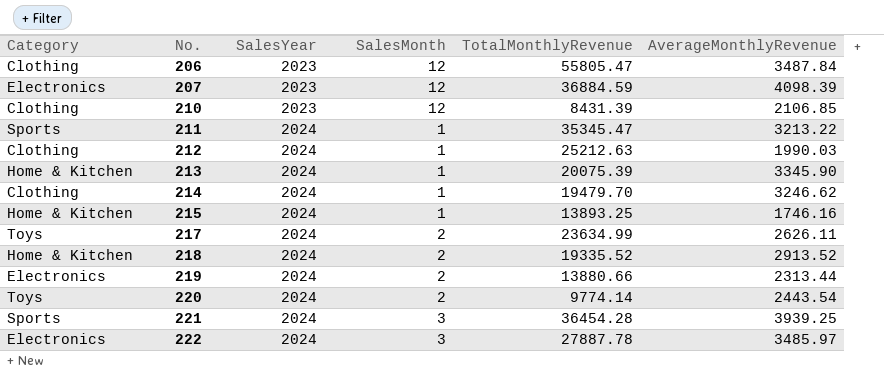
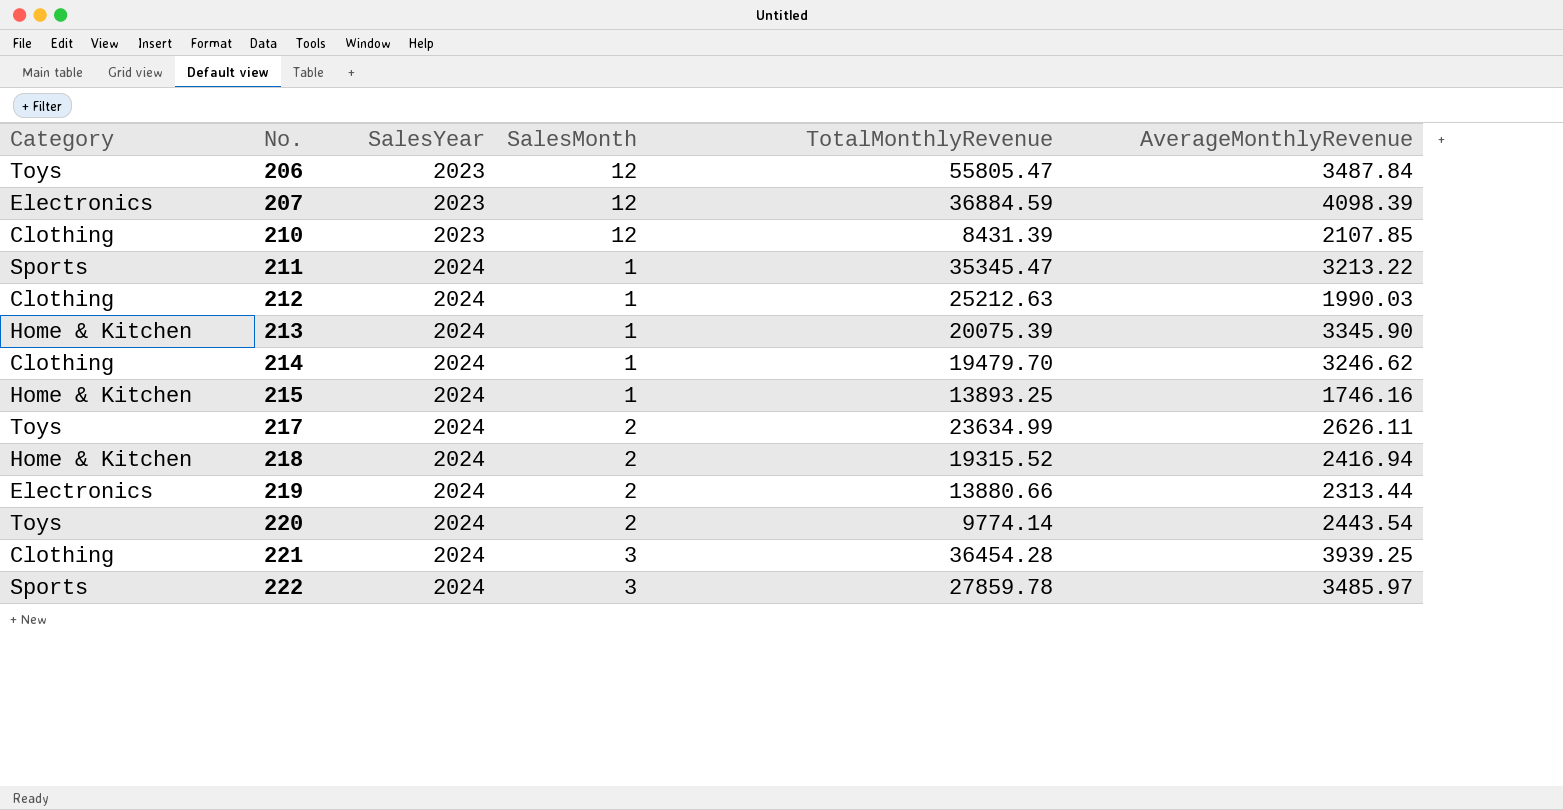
206 | Category: Clothing -> Toys
210 | AverageMonthlyRevenue: 2106.85 -> 2107.85
218 | TotalMonthlyRevenue: 19335.52 -> 19315.52
218 | AverageMonthlyRevenue: 2913.52 -> 2416.94
221 | Category: Sports -> Clothing
222 | Category: Electronics -> Sports
222 | TotalMonthlyRevenue: 27887.78 -> 27859.78

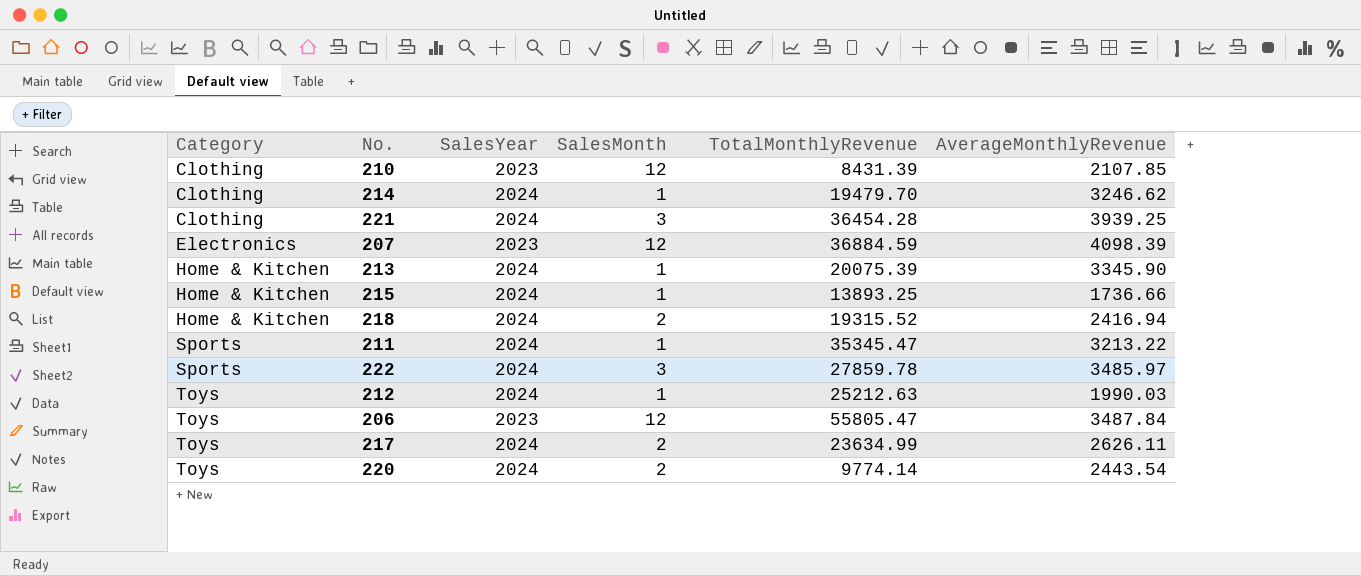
row order: No. ascending -> Category ascending
row 219: Electronics | 2024 | 2 | 13880.66 | 2313.44 -> none
215 | AverageMonthlyRevenue: 1746.16 -> 1736.66
212 | Category: Clothing -> Toys

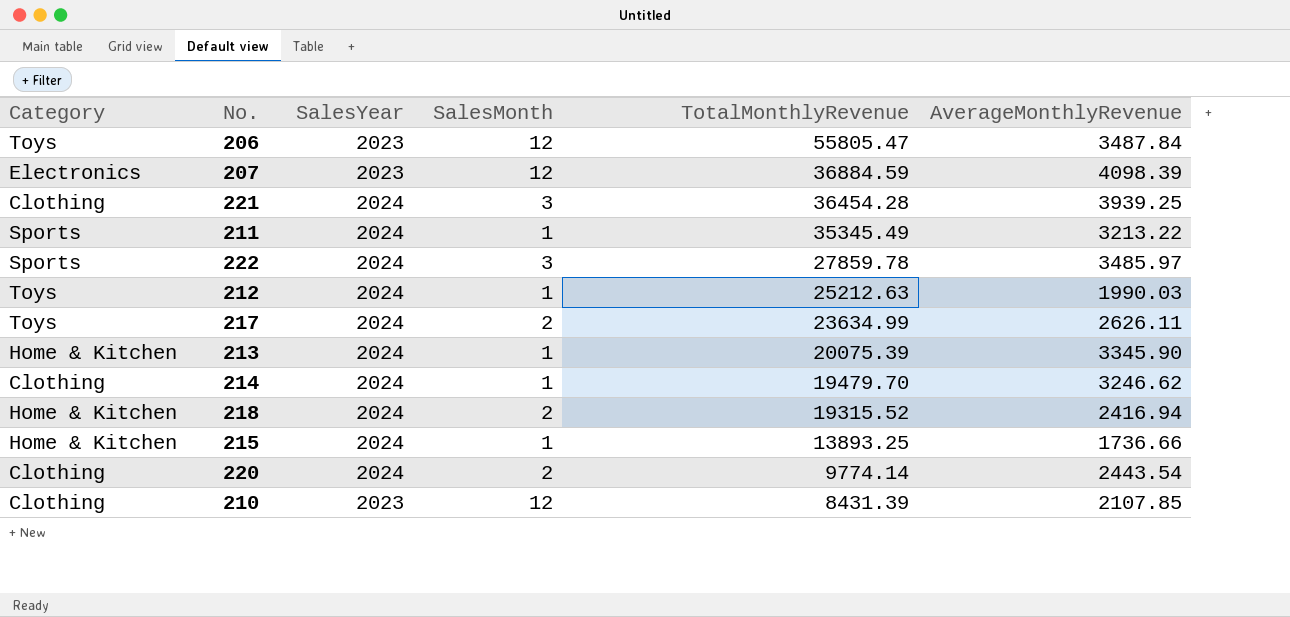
row order: Category ascending -> TotalMonthlyRevenue descending
211 | TotalMonthlyRevenue: 35345.47 -> 35345.49
220 | Category: Toys -> Clothing

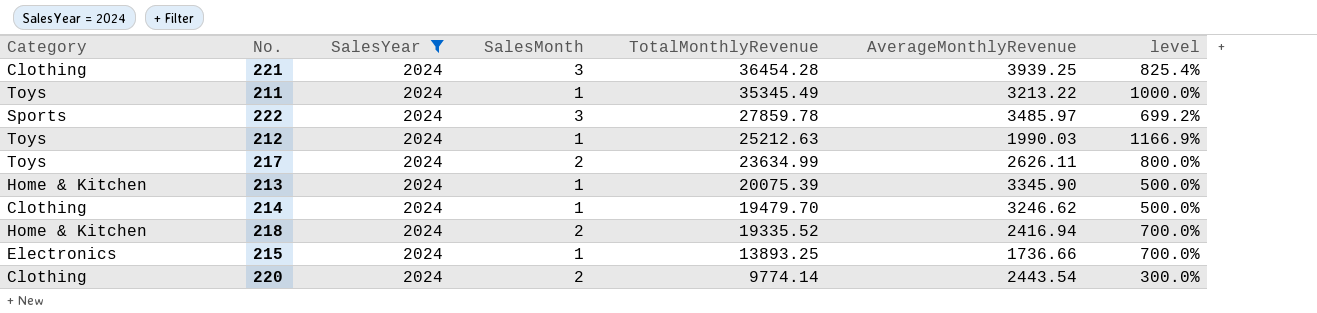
filter: none -> SalesYear = 2024
column level | formula: none -> ([TotalMonthlyRevenue] - [AverageMonthlyRevenue]) / [AverageMonthlyRevenue]
211 | Category: Sports -> Toys
218 | TotalMonthlyRevenue: 19315.52 -> 19335.52
215 | Category: Home & Kitchen -> Electronics

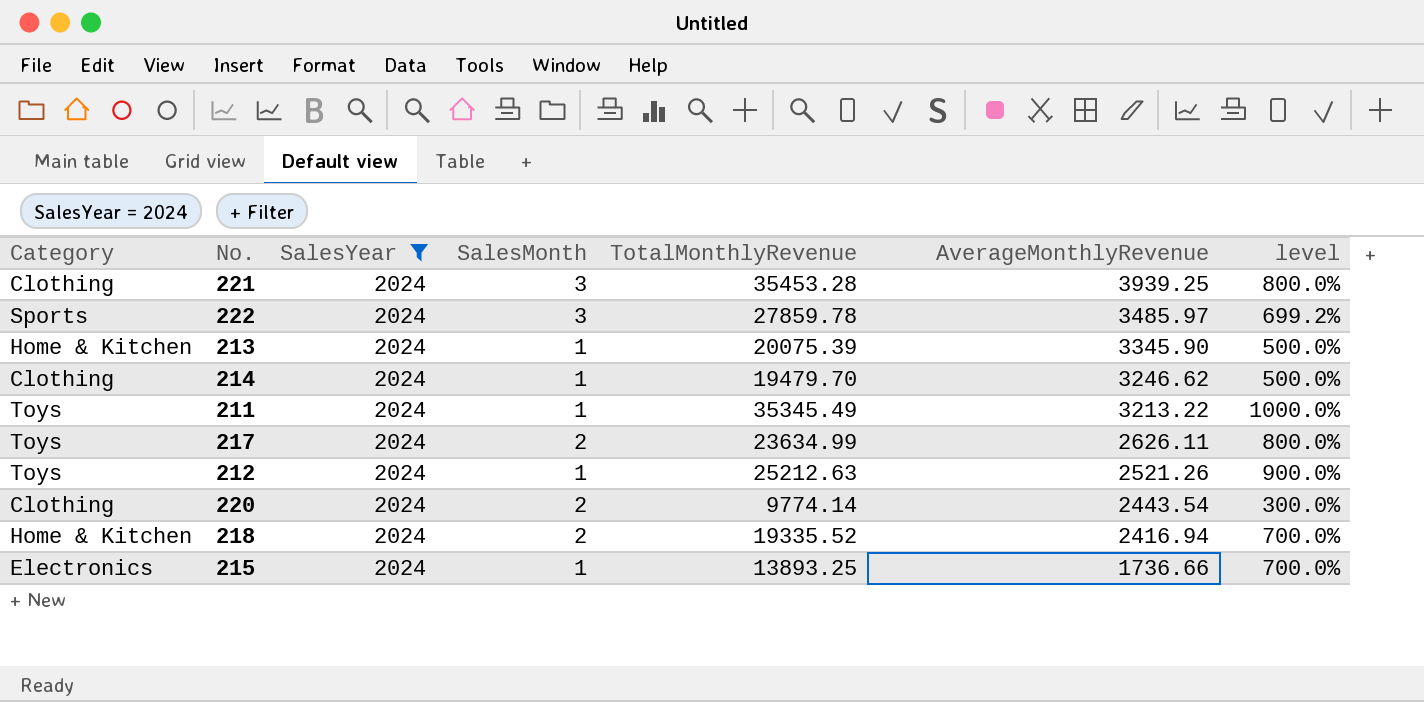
row order: TotalMonthlyRevenue descending -> AverageMonthlyRevenue descending
221 | TotalMonthlyRevenue: 36454.28 -> 35453.28
221 | level: 825.4% -> 800.0%
212 | AverageMonthlyRevenue: 1990.03 -> 2521.26
212 | level: 1166.9% -> 900.0%

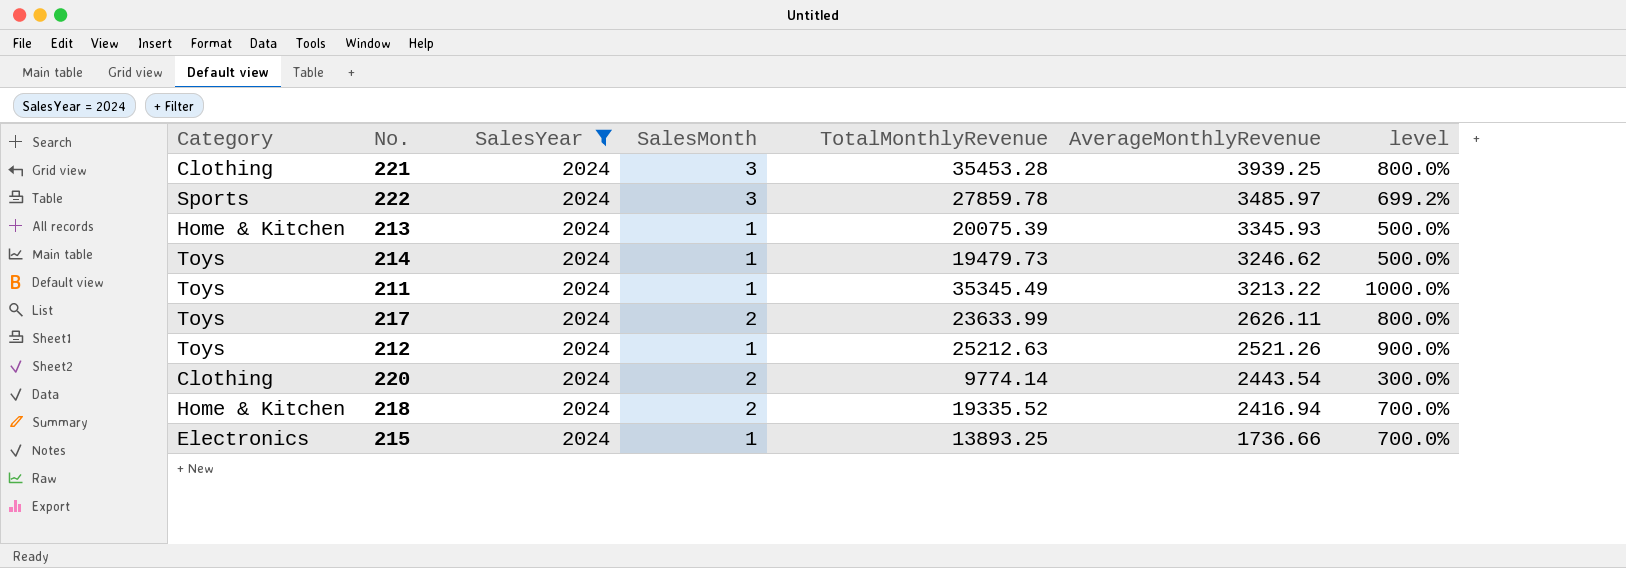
213 | AverageMonthlyRevenue: 3345.90 -> 3345.93
214 | Category: Clothing -> Toys
214 | TotalMonthlyRevenue: 19479.70 -> 19479.73
217 | TotalMonthlyRevenue: 23634.99 -> 23633.99

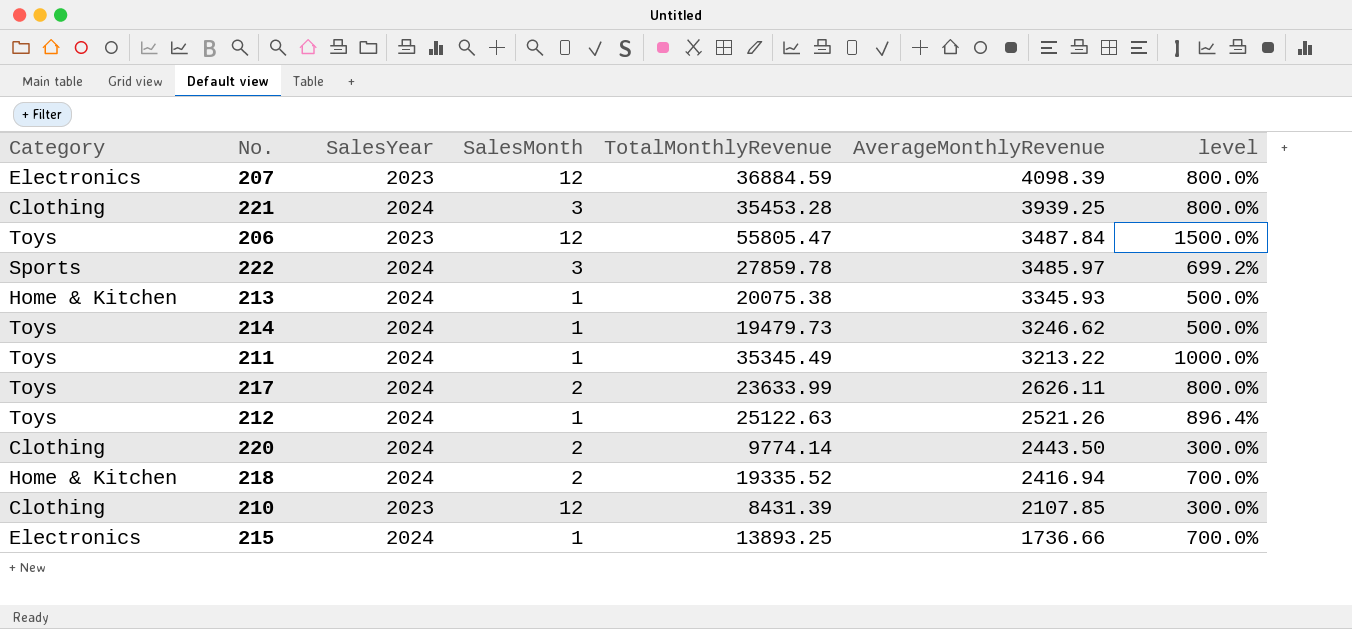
filter: SalesYear = 2024 -> none
213 | TotalMonthlyRevenue: 20075.39 -> 20075.38
212 | TotalMonthlyRevenue: 25212.63 -> 25122.63
212 | level: 900.0% -> 896.4%
220 | AverageMonthlyRevenue: 2443.54 -> 2443.50

